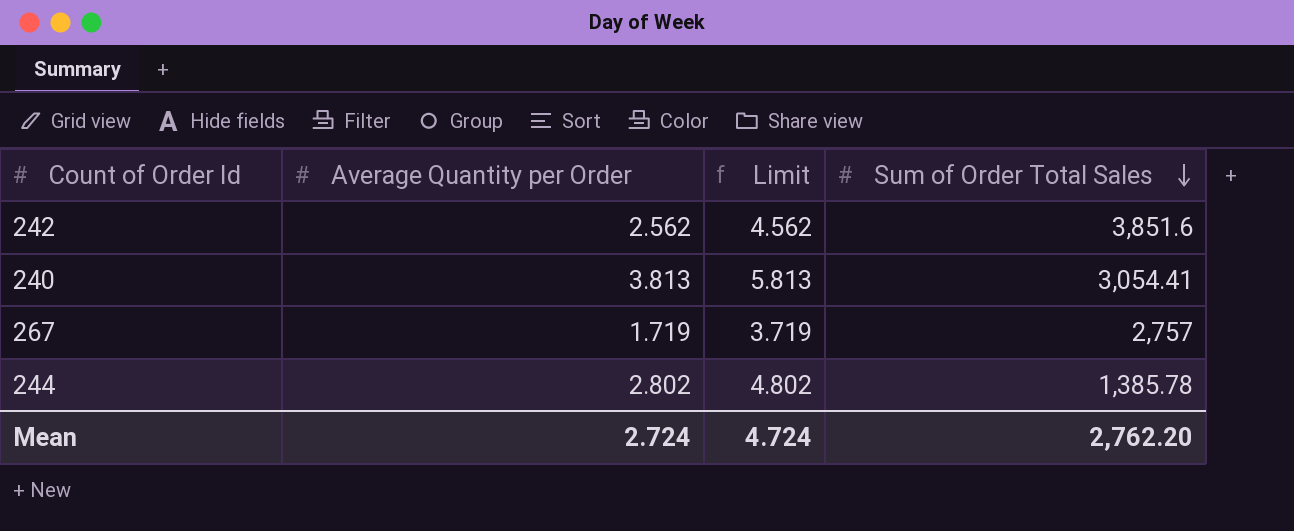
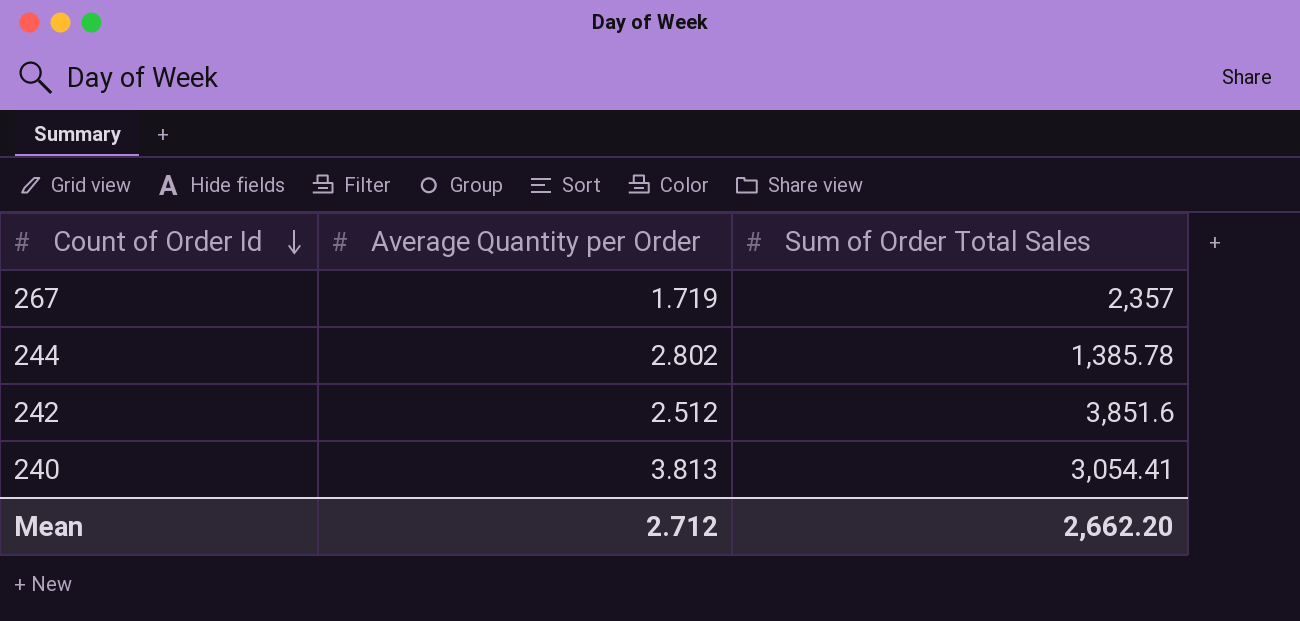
row order: Sum of Order Total Sales descending -> Count of Order Id descending
column Limit | formula: [Average Quantity per Order] + 2 -> none
267 | Sum of Order Total Sales: 2,757 -> 2,357
242 | Average Quantity per Order: 2.562 -> 2.512
Mean | Average Quantity per Order: 2.724 -> 2.712
Mean | Sum of Order Total Sales: 2,762.20 -> 2,662.20

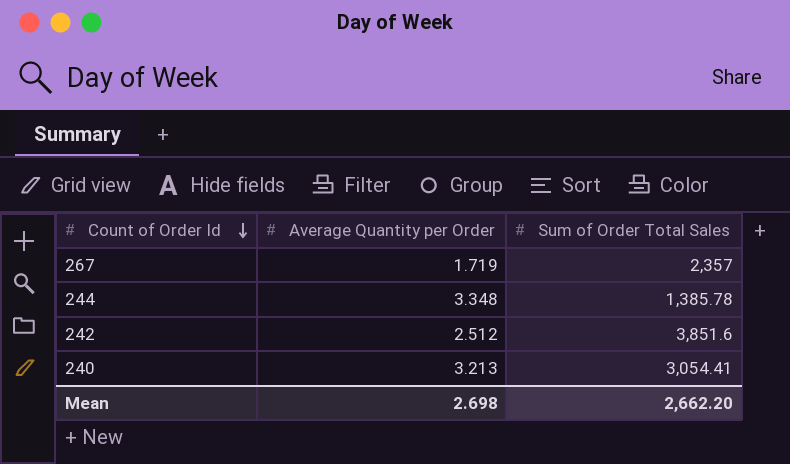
244 | Average Quantity per Order: 2.802 -> 3.348
240 | Average Quantity per Order: 3.813 -> 3.213
Mean | Average Quantity per Order: 2.712 -> 2.698

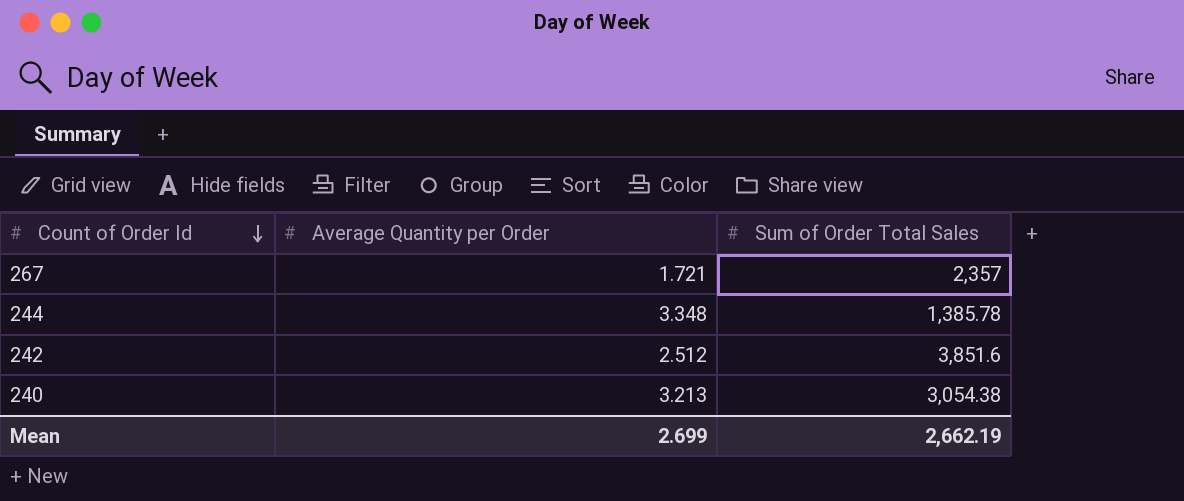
267 | Average Quantity per Order: 1.719 -> 1.721
240 | Sum of Order Total Sales: 3,054.41 -> 3,054.38
Mean | Average Quantity per Order: 2.698 -> 2.699
Mean | Sum of Order Total Sales: 2,662.20 -> 2,662.19

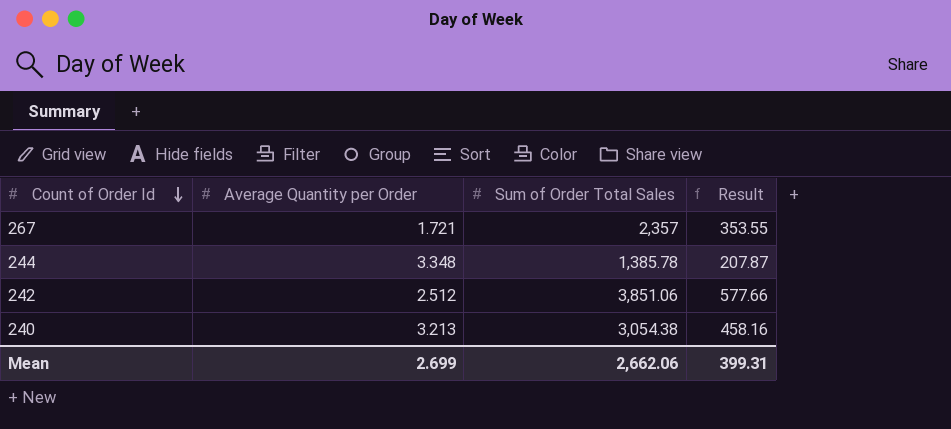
column Result | formula: none -> [Sum of Order Total Sales] * 0.15
242 | Sum of Order Total Sales: 3,851.6 -> 3,851.06
Mean | Sum of Order Total Sales: 2,662.19 -> 2,662.06

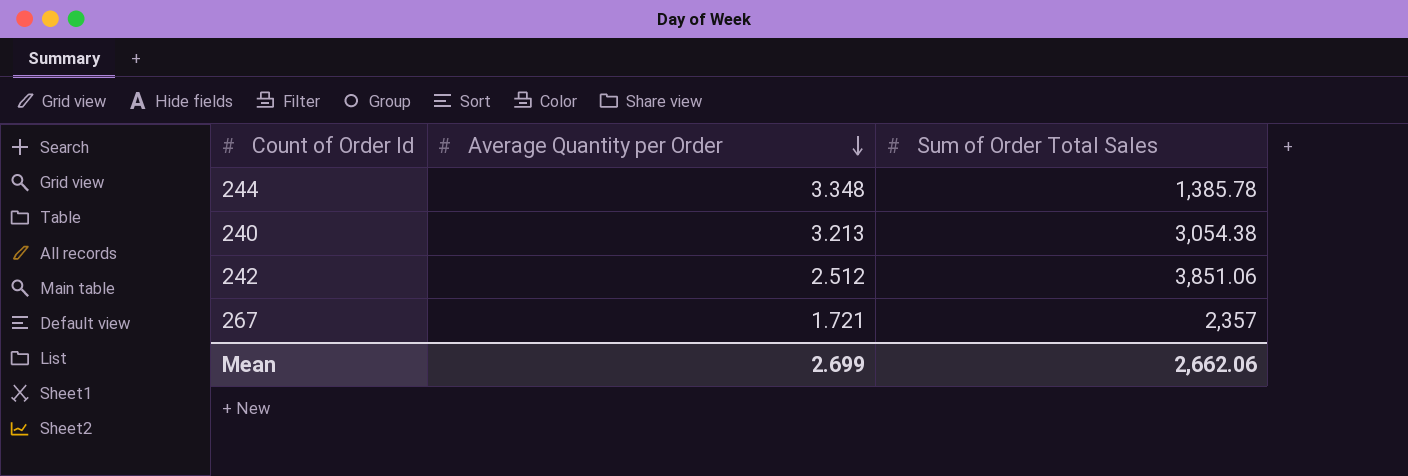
row order: Count of Order Id descending -> Average Quantity per Order descending
column Result | formula: [Sum of Order Total Sales] * 0.15 -> none

